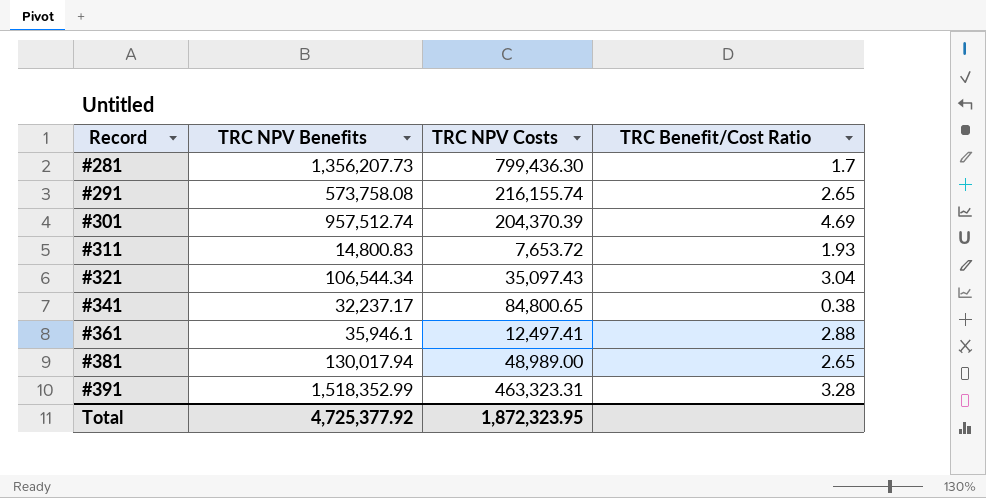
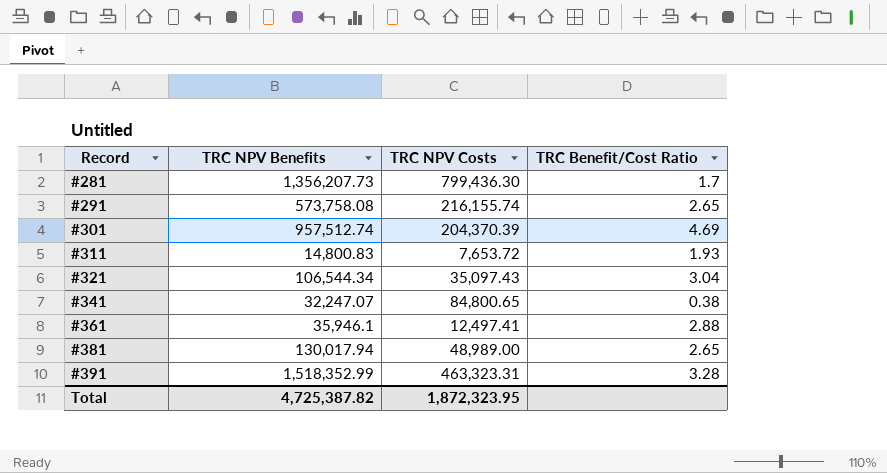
#341 | TRC NPV Benefits: 32,237.17 -> 32,247.07
Total | TRC NPV Benefits: 4,725,377.92 -> 4,725,387.82

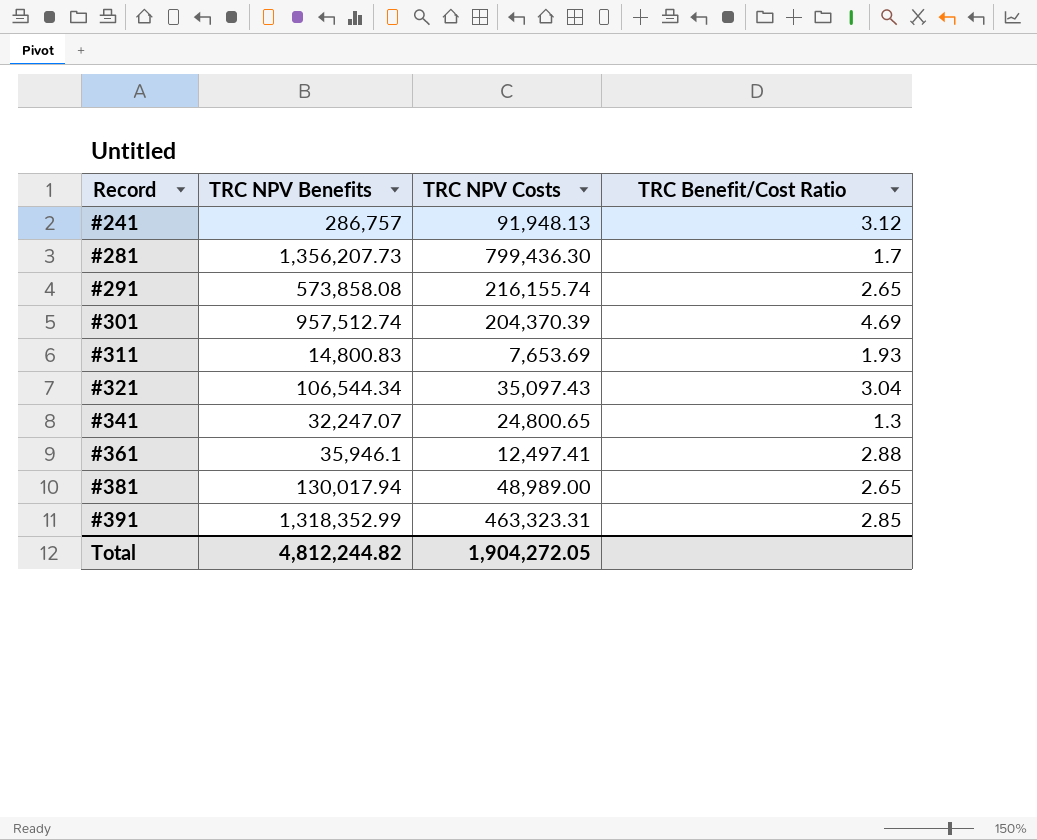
row #241: none -> 286,757 | 91,948.13 | 3.12
#291 | TRC NPV Benefits: 573,758.08 -> 573,858.08
#311 | TRC NPV Costs: 7,653.72 -> 7,653.69
#341 | TRC NPV Costs: 84,800.65 -> 24,800.65
#341 | TRC Benefit/Cost Ratio: 0.38 -> 1.3
#391 | TRC NPV Benefits: 1,518,352.99 -> 1,318,352.99
#391 | TRC Benefit/Cost Ratio: 3.28 -> 2.85
Total | TRC NPV Benefits: 4,725,387.82 -> 4,812,244.82
Total | TRC NPV Costs: 1,872,323.95 -> 1,904,272.05

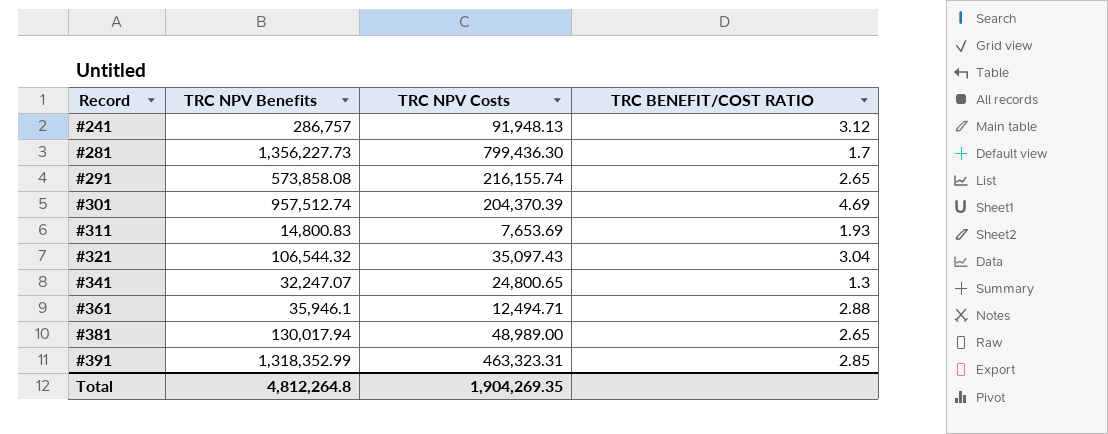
column name: TRC Benefit/Cost Ratio -> TRC BENEFIT/COST RATIO
#281 | TRC NPV Benefits: 1,356,207.73 -> 1,356,227.73
#321 | TRC NPV Benefits: 106,544.34 -> 106,544.32
#361 | TRC NPV Costs: 12,497.41 -> 12,494.71
Total | TRC NPV Benefits: 4,812,244.82 -> 4,812,264.8
Total | TRC NPV Costs: 1,904,272.05 -> 1,904,269.35

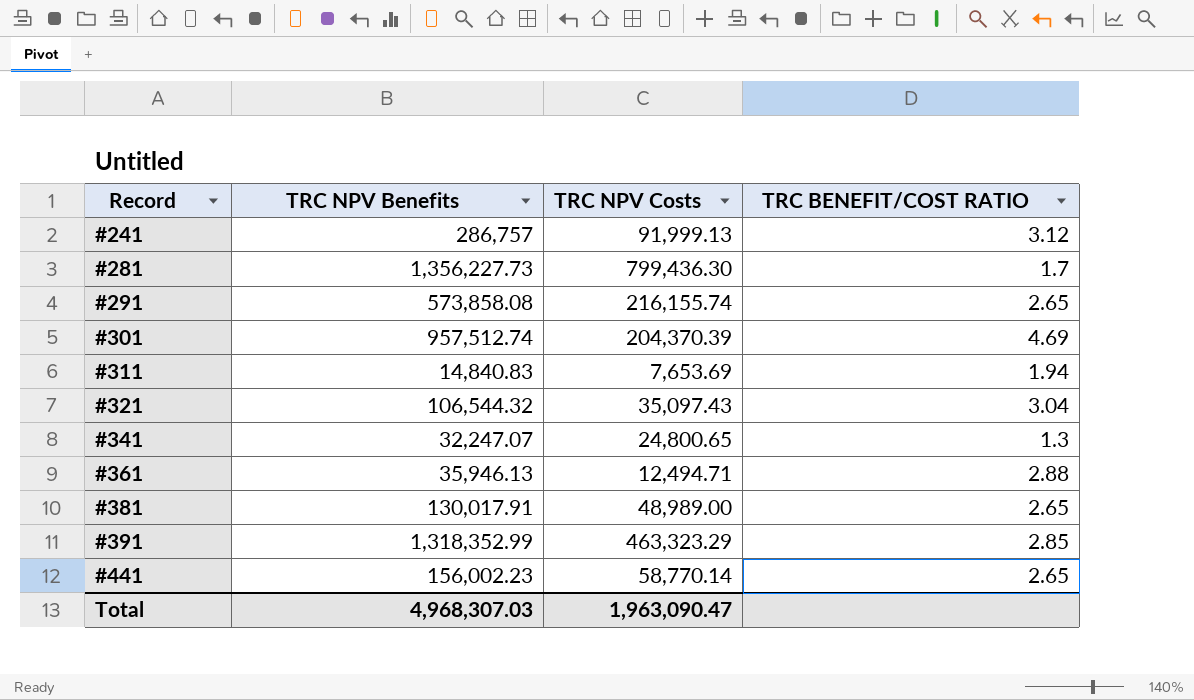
#241 | TRC NPV Costs: 91,948.13 -> 91,999.13
#311 | TRC NPV Benefits: 14,800.83 -> 14,840.83
#311 | TRC BENEFIT/COST RATIO: 1.93 -> 1.94
#361 | TRC NPV Benefits: 35,946.1 -> 35,946.13
#381 | TRC NPV Benefits: 130,017.94 -> 130,017.91
#391 | TRC NPV Costs: 463,323.31 -> 463,323.29
row #441: none -> 156,002.23 | 58,770.14 | 2.65
Total | TRC NPV Benefits: 4,812,264.8 -> 4,968,307.03
Total | TRC NPV Costs: 1,904,269.35 -> 1,963,090.47

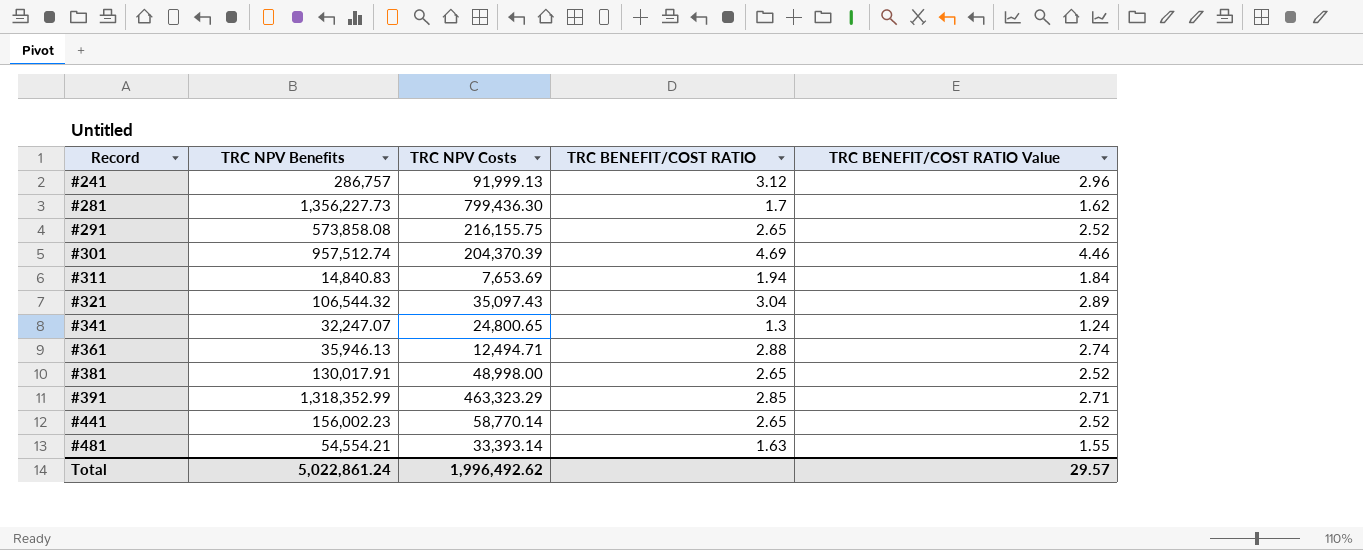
column TRC BENEFIT/COST RATIO Value | formula: none -> [TRC BENEFIT/COST RATIO] * 0.95
#291 | TRC NPV Costs: 216,155.74 -> 216,155.75
#381 | TRC NPV Costs: 48,989.00 -> 48,998.00
row #481: none -> 54,554.21 | 33,393.14 | 1.63 | 1.55
Total | TRC NPV Benefits: 4,968,307.03 -> 5,022,861.24
Total | TRC NPV Costs: 1,963,090.47 -> 1,996,492.62

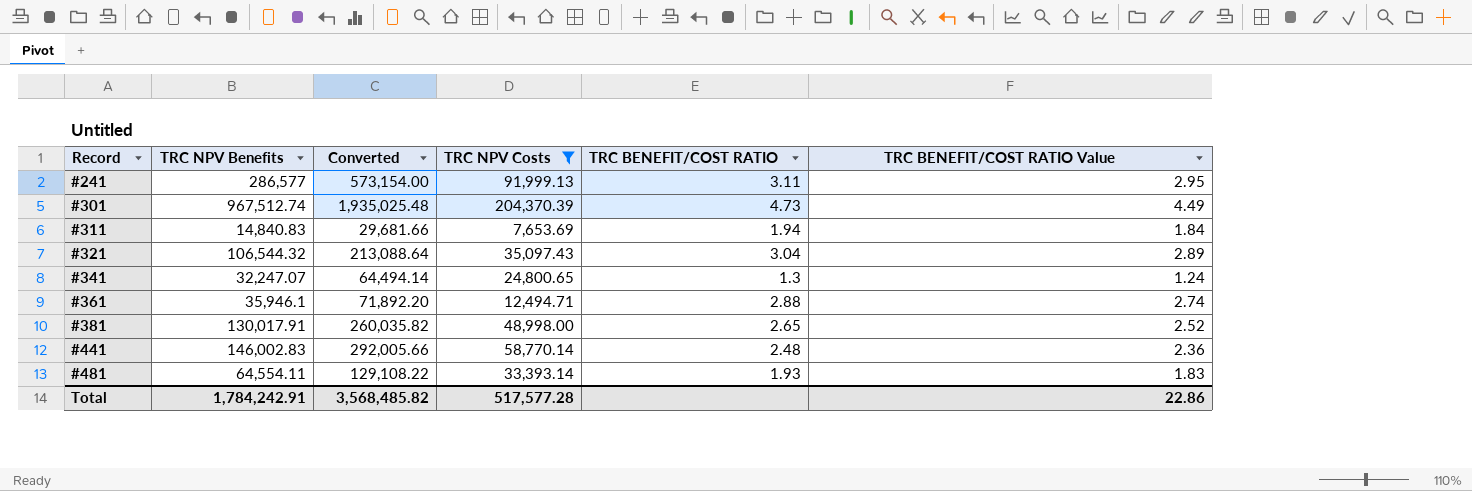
filter: none -> TRC NPV Costs <= 204,370.39
column Converted | formula: none -> [TRC NPV Benefits] * 2
#241 | TRC NPV Benefits: 286,757 -> 286,577
#241 | TRC BENEFIT/COST RATIO: 3.12 -> 3.11
#241 | TRC BENEFIT/COST RATIO Value: 2.96 -> 2.95
#301 | TRC NPV Benefits: 957,512.74 -> 967,512.74
#301 | TRC BENEFIT/COST RATIO: 4.69 -> 4.73
#301 | TRC BENEFIT/COST RATIO Value: 4.46 -> 4.49
#361 | TRC NPV Benefits: 35,946.13 -> 35,946.1
#441 | TRC NPV Benefits: 156,002.23 -> 146,002.83
#441 | TRC BENEFIT/COST RATIO: 2.65 -> 2.48
#441 | TRC BENEFIT/COST RATIO Value: 2.52 -> 2.36
#481 | TRC NPV Benefits: 54,554.21 -> 64,554.11
#481 | TRC BENEFIT/COST RATIO: 1.63 -> 1.93
#481 | TRC BENEFIT/COST RATIO Value: 1.55 -> 1.83
Total | TRC NPV Benefits: 5,022,861.24 -> 1,784,242.91
Total | TRC NPV Costs: 1,996,492.62 -> 517,577.28
Total | TRC BENEFIT/COST RATIO Value: 29.57 -> 22.86

